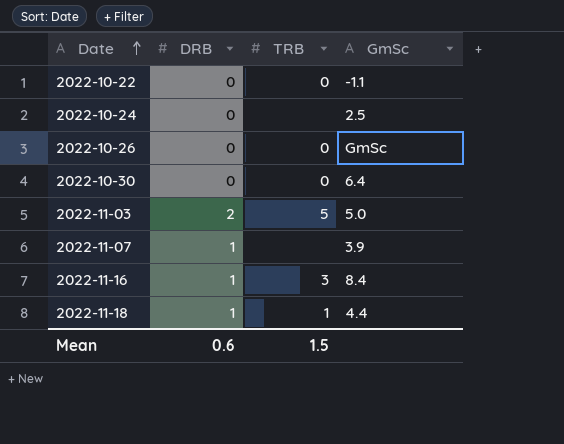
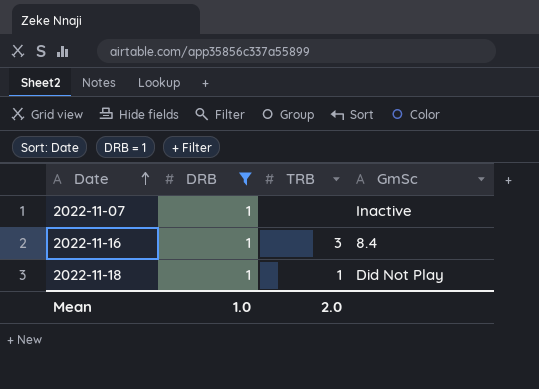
filter: none -> DRB = 1
2022-11-07 | GmSc: 3.9 -> Inactive
2022-11-18 | GmSc: 4.4 -> Did Not Play
Mean | DRB: 0.6 -> 1.0
Mean | TRB: 1.5 -> 2.0

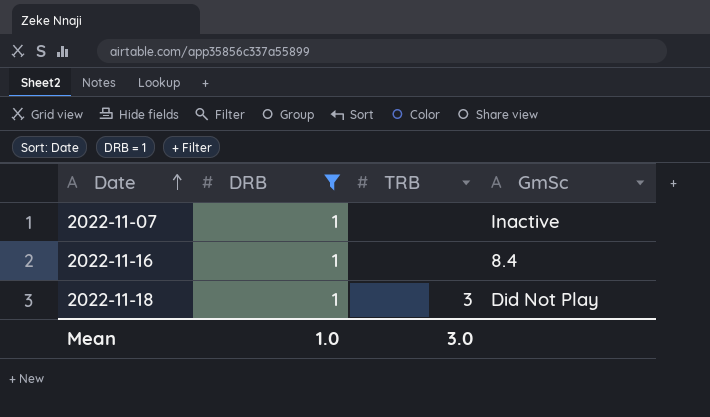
2022-11-16 | TRB: 3 -> none
2022-11-18 | TRB: 1 -> 3
Mean | TRB: 2.0 -> 3.0

